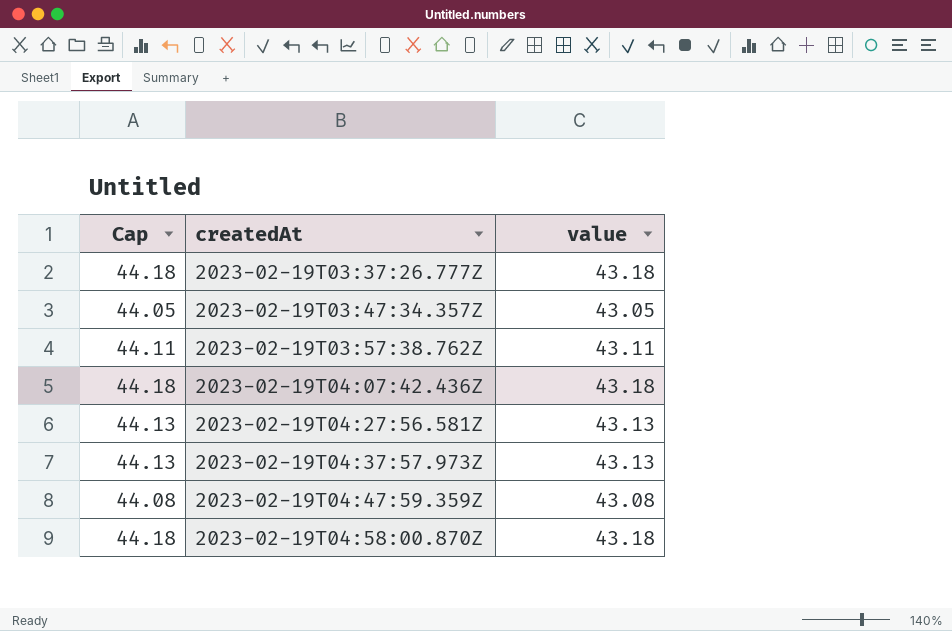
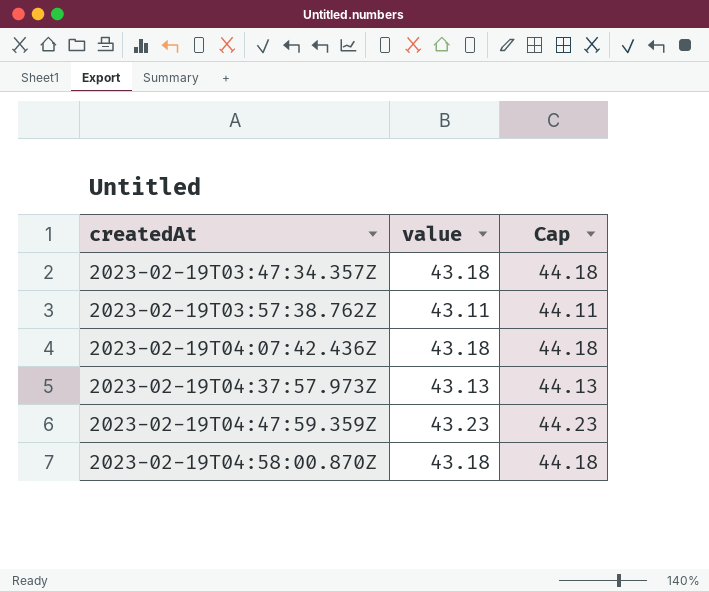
column Cap | position: 1 -> 3
row 2023-02-19T03:37:26.777Z: 44.18 | 43.18 -> none
row 2023-02-19T04:27:56.581Z: 44.13 | 43.13 -> none
2023-02-19T03:47:34.357Z | value: 43.05 -> 43.18
2023-02-19T03:47:34.357Z | Cap: 44.05 -> 44.18
2023-02-19T04:47:59.359Z | value: 43.08 -> 43.23
2023-02-19T04:47:59.359Z | Cap: 44.08 -> 44.23

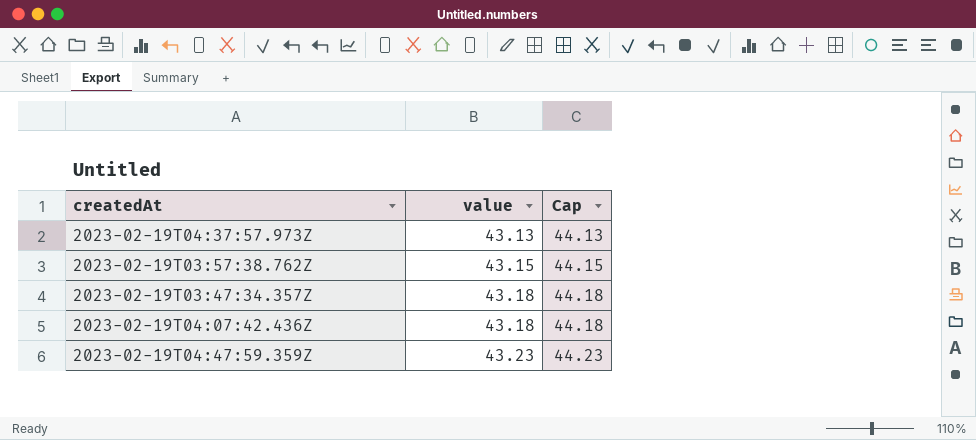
row order: createdAt ascending -> value ascending
row 2023-02-19T04:58:00.870Z: 43.18 | 44.18 -> none
2023-02-19T03:57:38.762Z | value: 43.11 -> 43.15
2023-02-19T03:57:38.762Z | Cap: 44.11 -> 44.15

